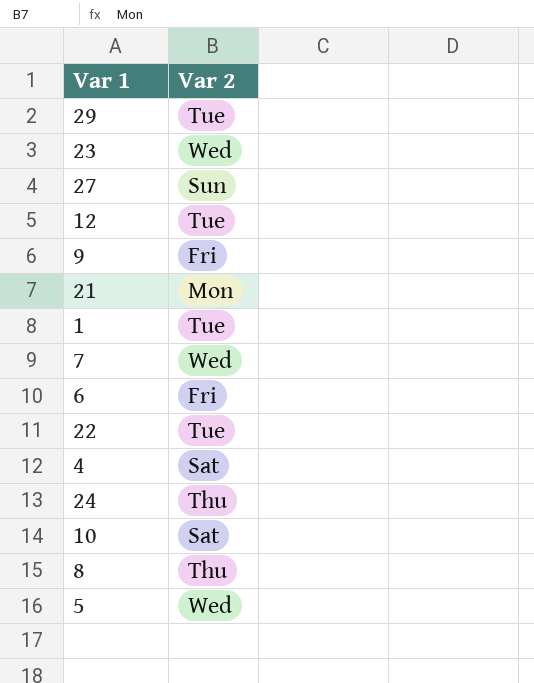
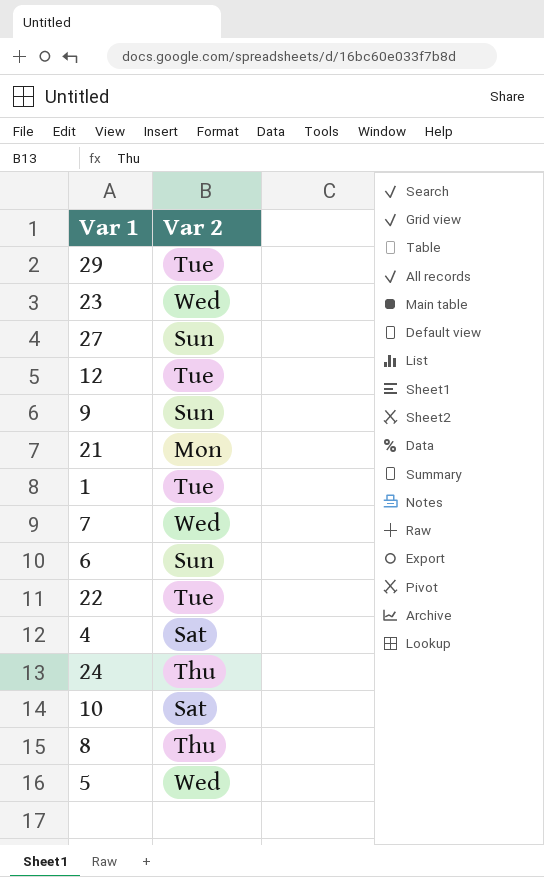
9 | Var 2: Fri -> Sun
6 | Var 2: Fri -> Sun

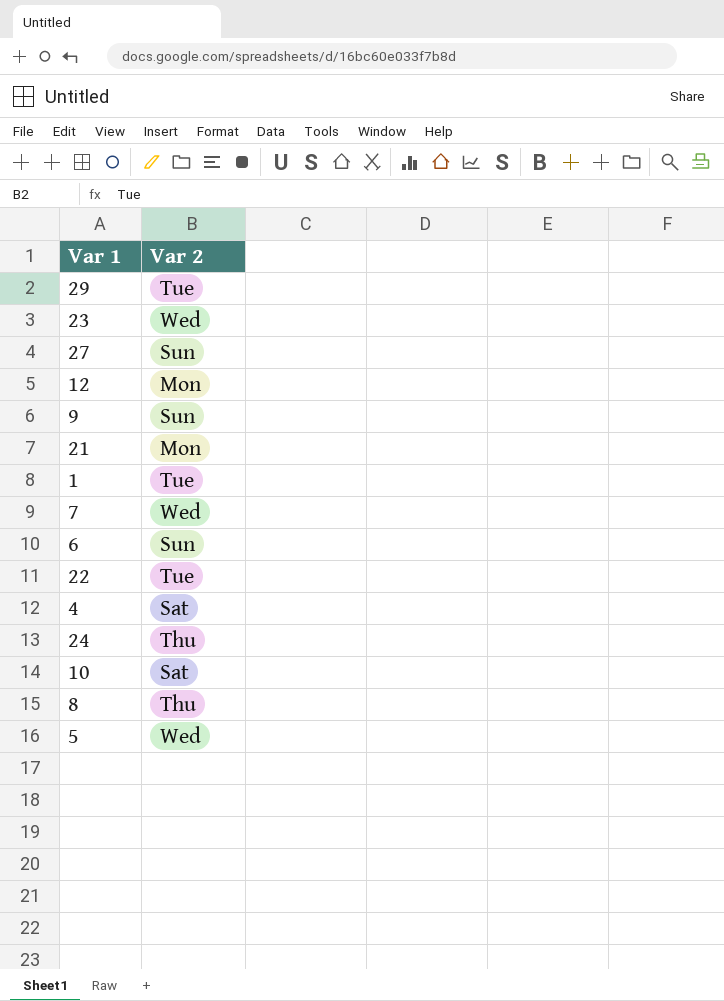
12 | Var 2: Tue -> Mon

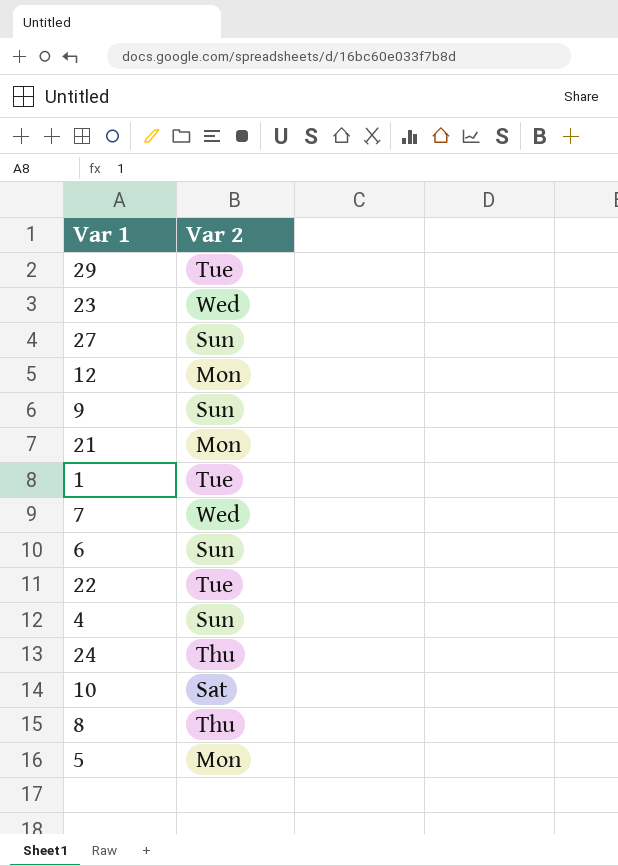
4 | Var 2: Sat -> Sun
5 | Var 2: Wed -> Mon

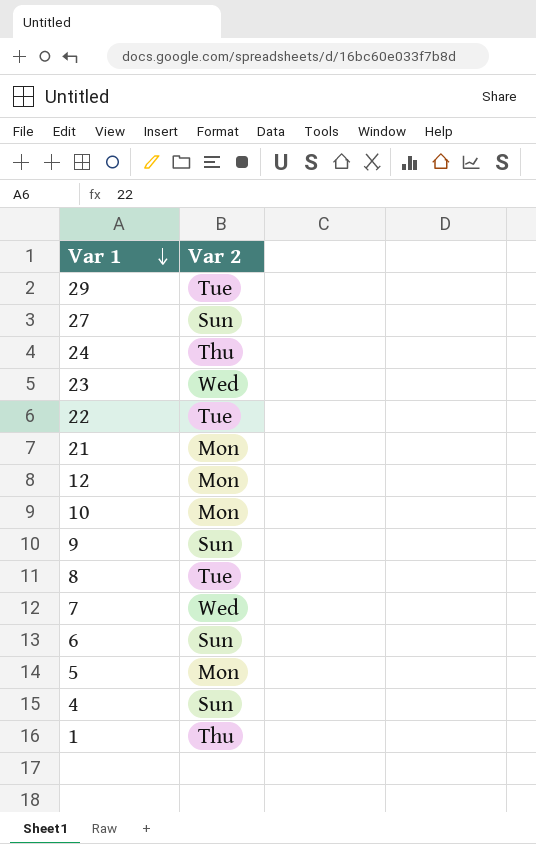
row order: none -> Var 1 descending
10 | Var 2: Sat -> Mon
8 | Var 2: Thu -> Tue
1 | Var 2: Tue -> Thu

